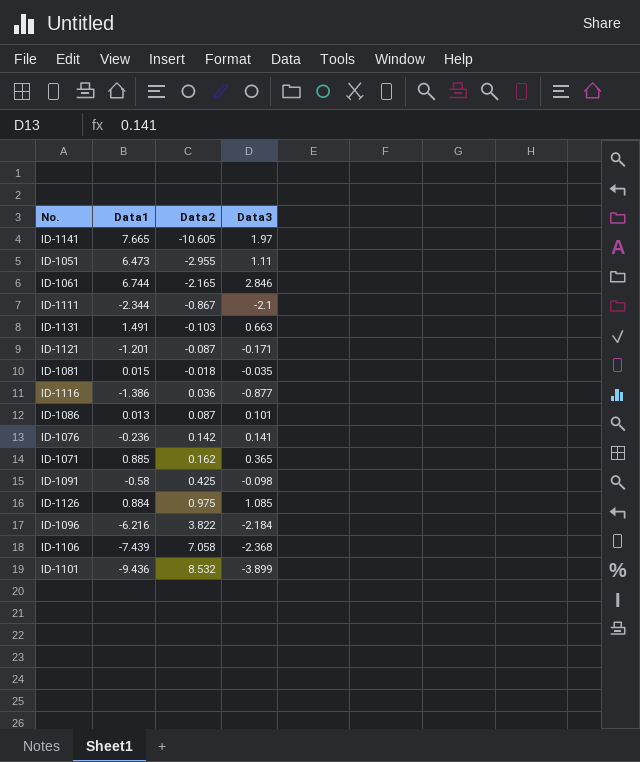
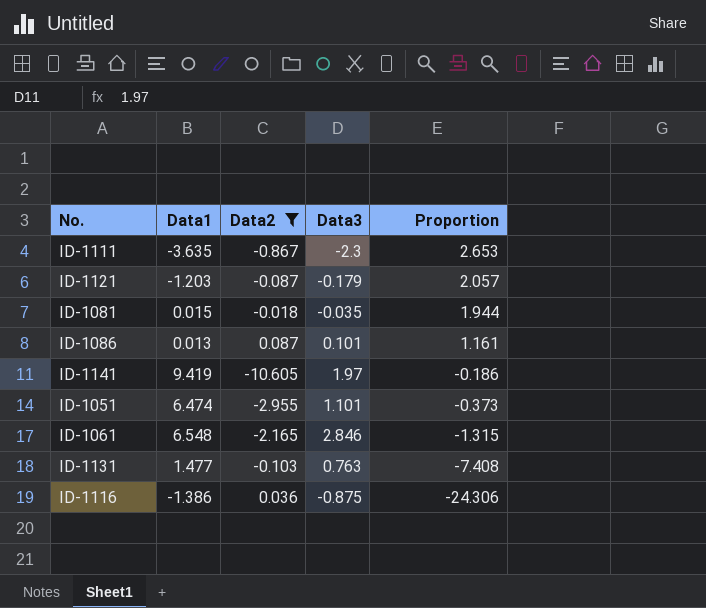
filter: none -> Data2 <= 0.087
row order: Data2 ascending -> Proportion descending
column Proportion | formula: none -> [Data3] / [Data2]
ID-1111 | Data1: -2.344 -> -3.635
ID-1111 | Data3: -2.1 -> -2.3
ID-1121 | Data1: -1.201 -> -1.203
ID-1121 | Data3: -0.171 -> -0.179
ID-1141 | Data1: 7.665 -> 9.419
ID-1051 | Data1: 6.473 -> 6.474
ID-1051 | Data3: 1.11 -> 1.101
ID-1061 | Data1: 6.744 -> 6.548
ID-1131 | Data1: 1.491 -> 1.477
ID-1131 | Data3: 0.663 -> 0.763
ID-1116 | Data3: -0.877 -> -0.875

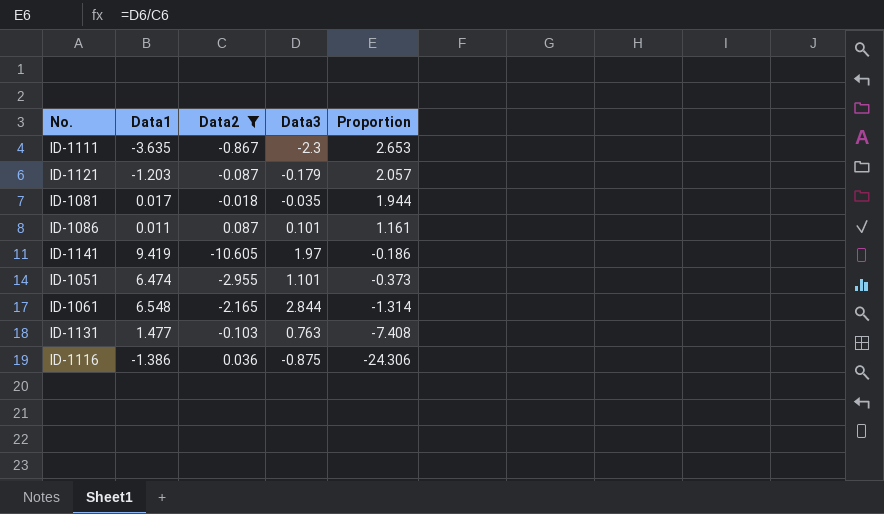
ID-1081 | Data1: 0.015 -> 0.017
ID-1086 | Data1: 0.013 -> 0.011
ID-1061 | Data3: 2.846 -> 2.844
ID-1061 | Proportion: -1.315 -> -1.314

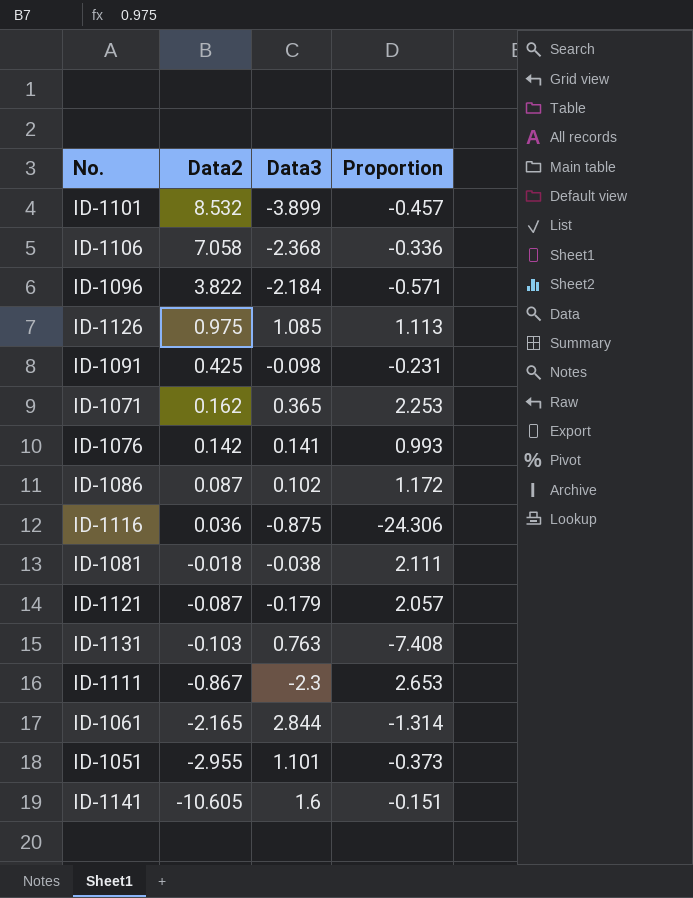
filter: Data2 <= 0.087 -> none
row order: Proportion descending -> Data2 descending
column Data1 | position: 2 -> none
ID-1086 | Data3: 0.101 -> 0.102
ID-1086 | Proportion: 1.161 -> 1.172
ID-1081 | Data3: -0.035 -> -0.038
ID-1081 | Proportion: 1.944 -> 2.111
ID-1141 | Data3: 1.97 -> 1.6
ID-1141 | Proportion: -0.186 -> -0.151

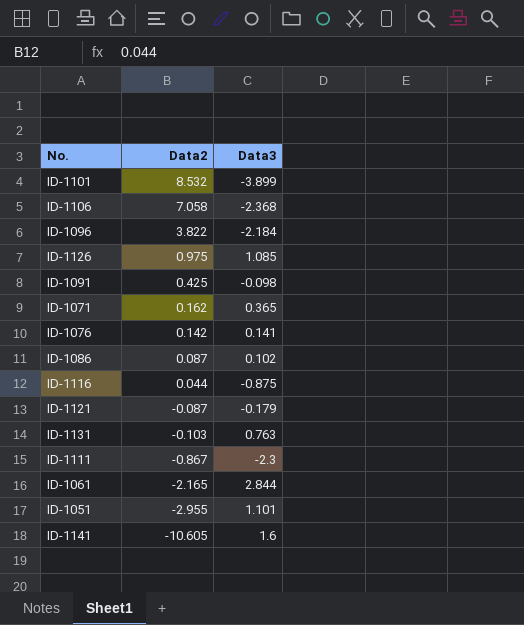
column Proportion | formula: [Data3] / [Data2] -> none
row ID-1081: -0.018 | -0.038 | 2.111 -> none
ID-1116 | Data2: 0.036 -> 0.044

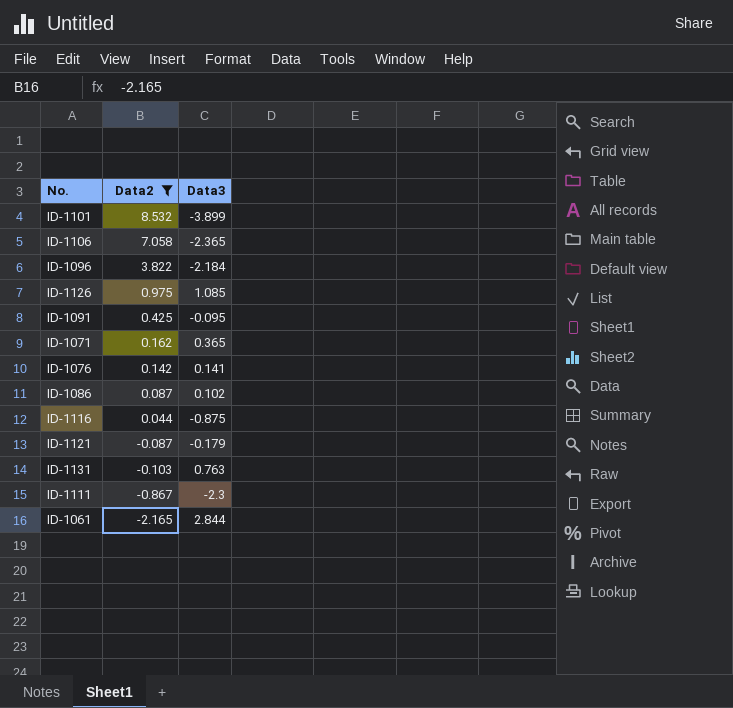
filter: none -> Data2 >= -2.165
ID-1106 | Data3: -2.368 -> -2.365
ID-1091 | Data3: -0.098 -> -0.095

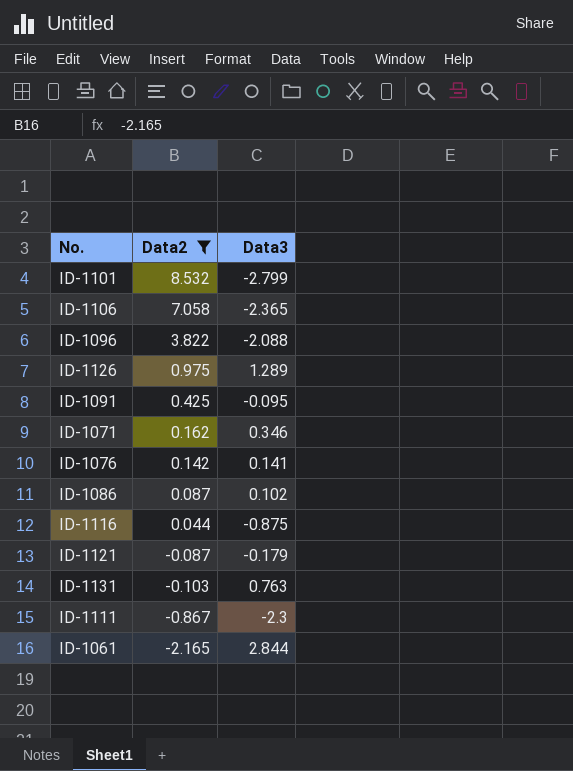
ID-1101 | Data3: -3.899 -> -2.799
ID-1096 | Data3: -2.184 -> -2.088
ID-1126 | Data3: 1.085 -> 1.289
ID-1071 | Data3: 0.365 -> 0.346

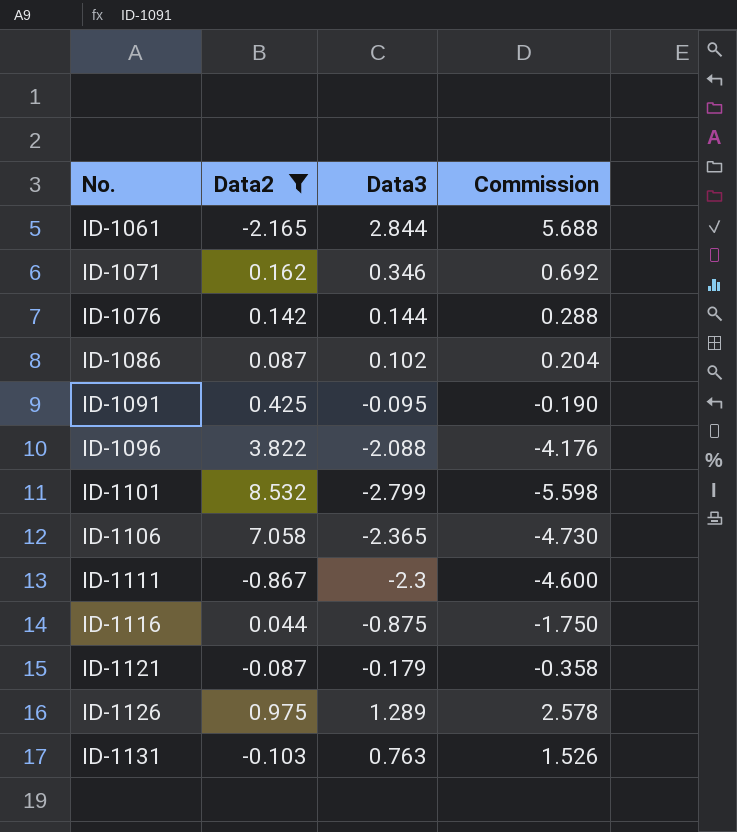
row order: Data2 descending -> No. ascending
column Commission | formula: none -> [Data3] * 2
ID-1076 | Data3: 0.141 -> 0.144

